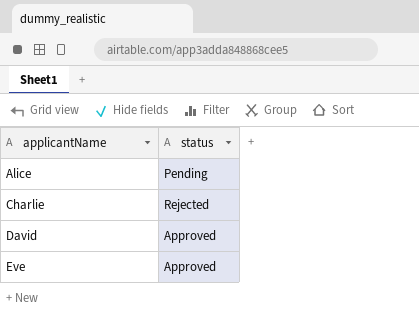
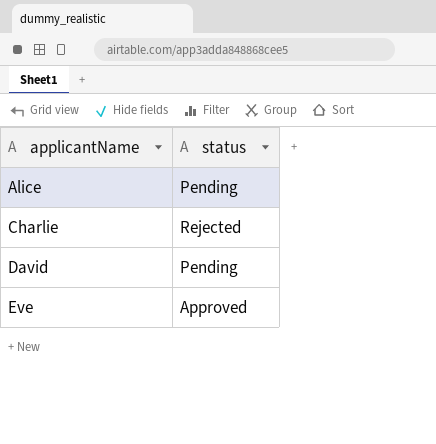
David | status: Approved -> Pending

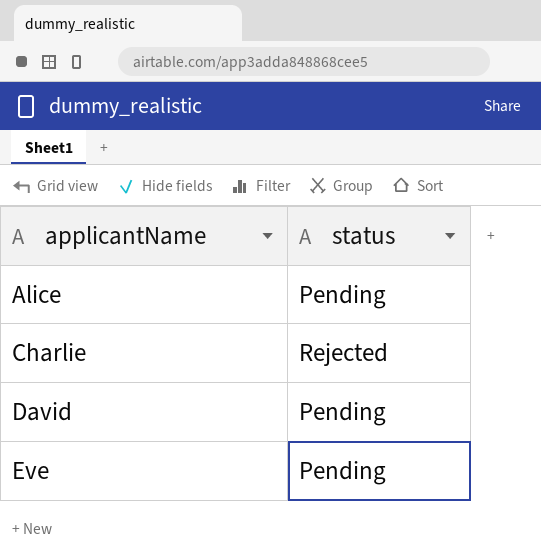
Eve | status: Approved -> Pending

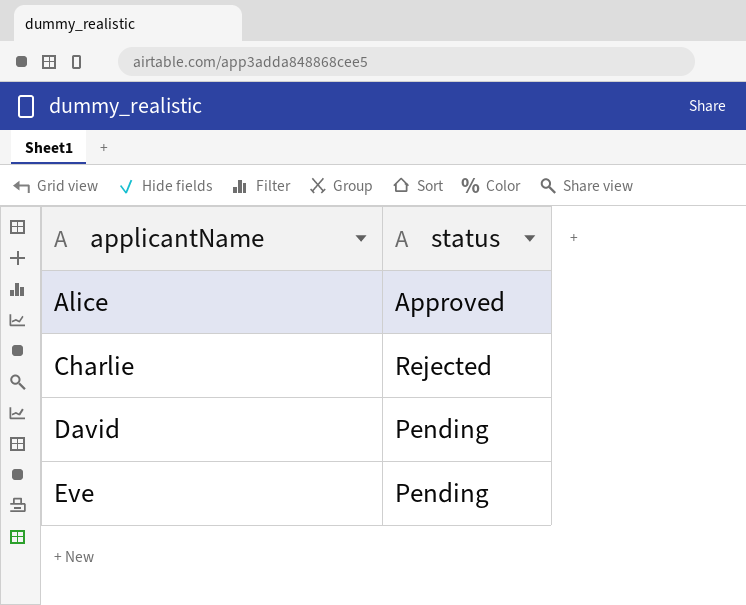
Alice | status: Pending -> Approved

